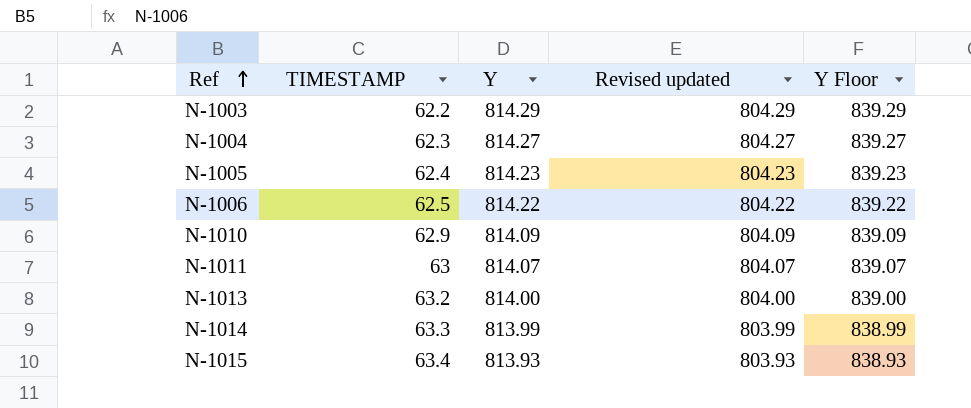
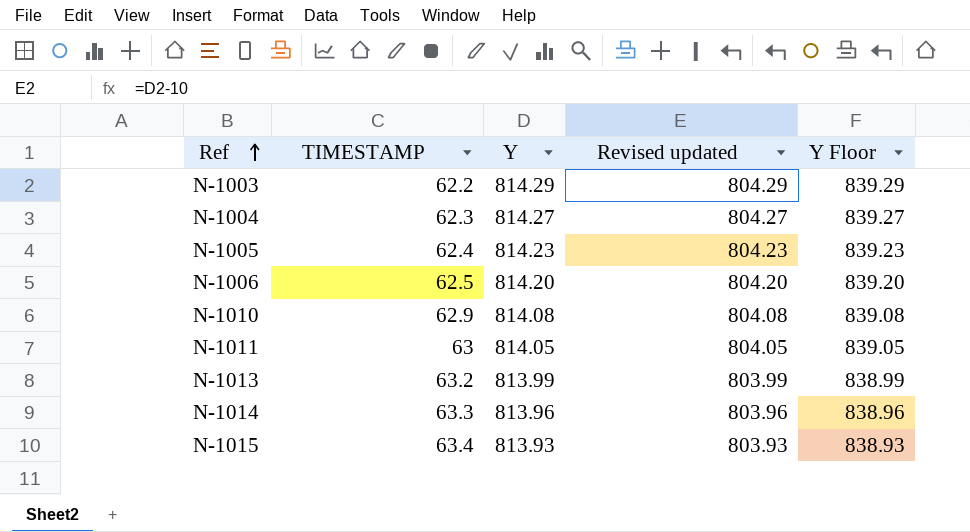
N-1006 | Y: 814.22 -> 814.20
N-1006 | Revised updated: 804.22 -> 804.20
N-1006 | Y Floor: 839.22 -> 839.20
N-1010 | Y: 814.09 -> 814.08
N-1010 | Revised updated: 804.09 -> 804.08
N-1010 | Y Floor: 839.09 -> 839.08
N-1011 | Y: 814.07 -> 814.05
N-1011 | Revised updated: 804.07 -> 804.05
N-1011 | Y Floor: 839.07 -> 839.05
N-1013 | Y: 814.00 -> 813.99
N-1013 | Revised updated: 804.00 -> 803.99
N-1013 | Y Floor: 839.00 -> 838.99
N-1014 | Y: 813.99 -> 813.96
N-1014 | Revised updated: 803.99 -> 803.96
N-1014 | Y Floor: 838.99 -> 838.96

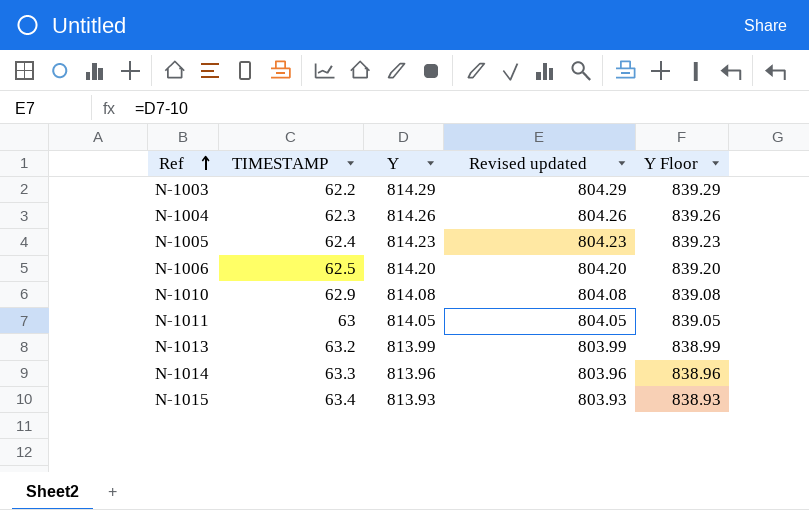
N-1004 | Y: 814.27 -> 814.26
N-1004 | Revised updated: 804.27 -> 804.26
N-1004 | Y Floor: 839.27 -> 839.26

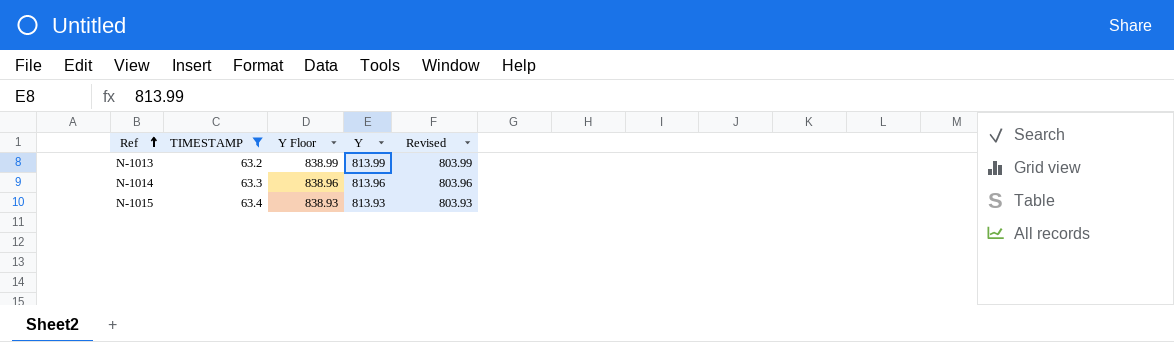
filter: none -> TIMESTAMP >= 63.2
column Y Floor | position: 5 -> 3
column name: Revised updated -> Revised

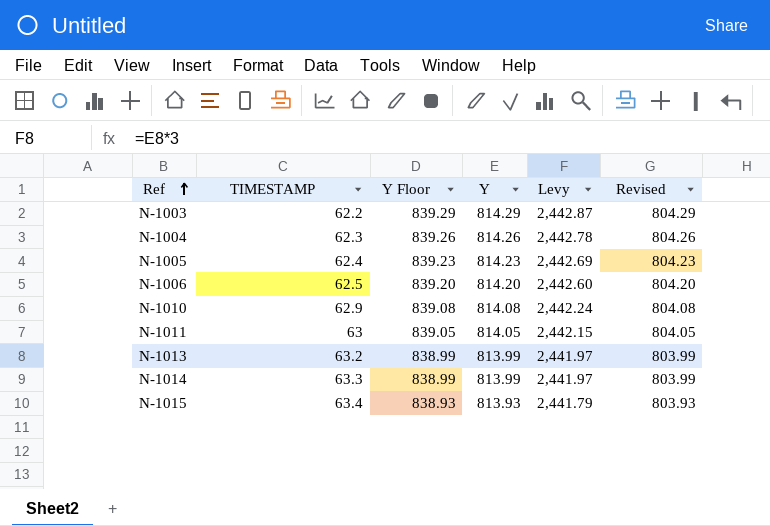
filter: TIMESTAMP >= 63.2 -> none
column Levy | formula: none -> [Y] * 3
N-1014 | Y Floor: 838.96 -> 838.99
N-1014 | Y: 813.96 -> 813.99
N-1014 | Revised: 803.96 -> 803.99

